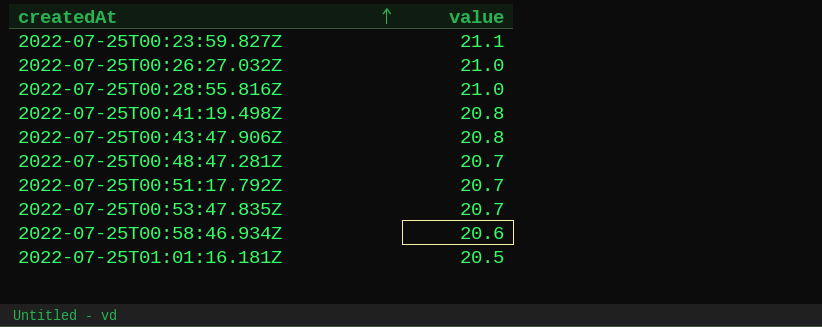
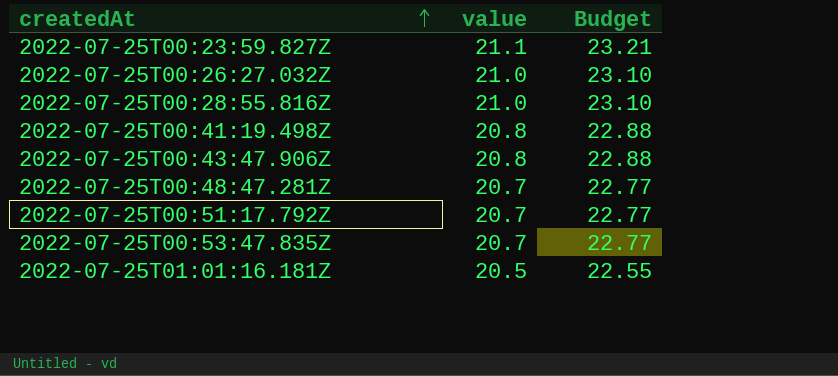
column Budget | formula: none -> [value] * 1.1
row 2022-07-25T00:58:46.934Z: 20.6 -> none

